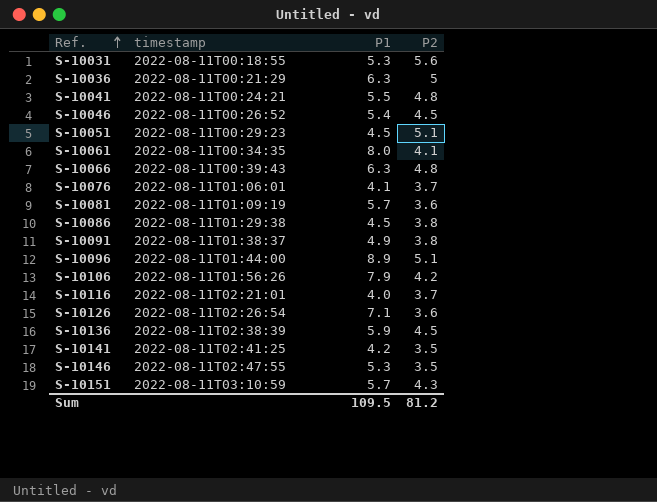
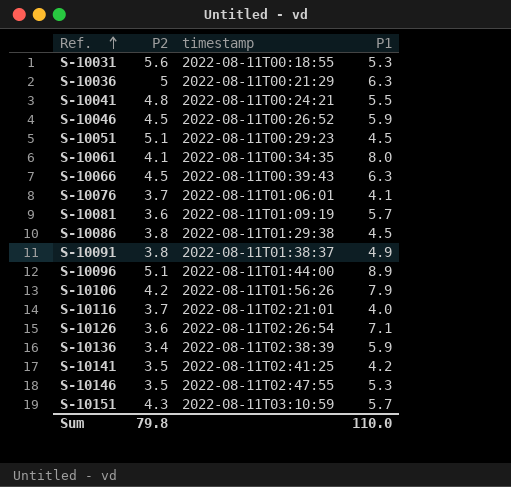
column P2 | position: 4 -> 2
S-10046 | P1: 5.4 -> 5.9
S-10066 | P2: 4.8 -> 4.5
S-10136 | P2: 4.5 -> 3.4
Sum | P2: 81.2 -> 79.8
Sum | P1: 109.5 -> 110.0

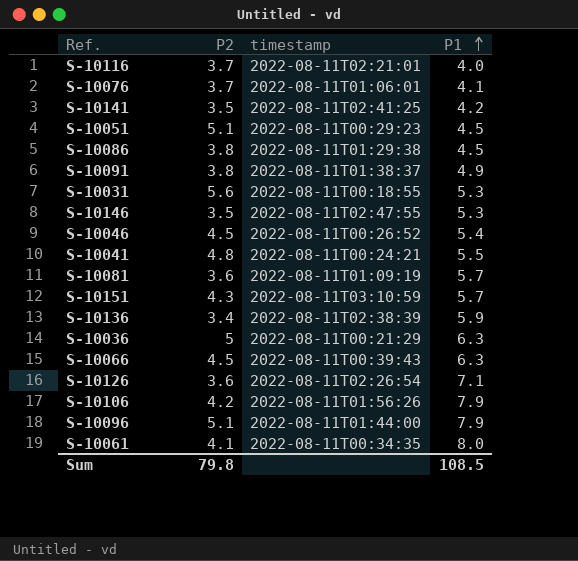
row order: Ref. ascending -> P1 ascending
S-10046 | P1: 5.9 -> 5.4
S-10096 | P1: 8.9 -> 7.9
Sum | P1: 110.0 -> 108.5

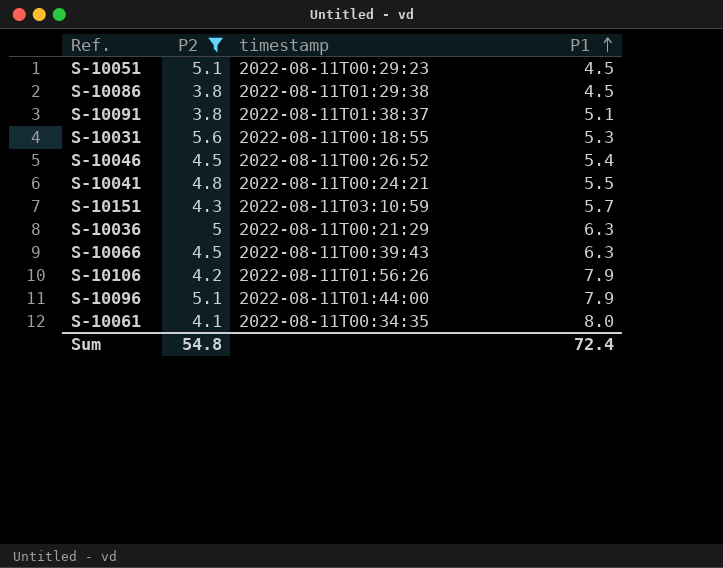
filter: none -> P2 >= 3.8
S-10091 | P1: 4.9 -> 5.1
Sum | P2: 79.8 -> 54.8
Sum | P1: 108.5 -> 72.4

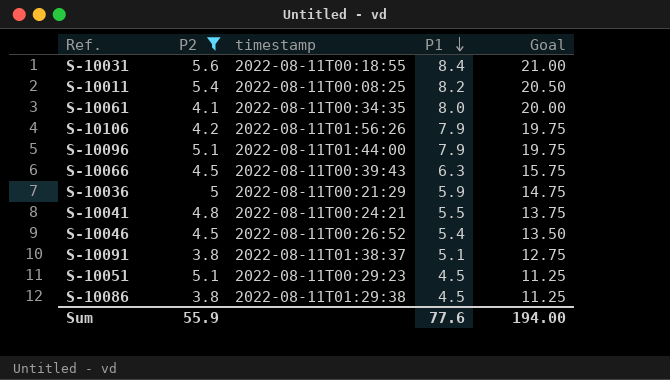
row order: P1 ascending -> P1 descending
column Goal | formula: none -> [P1] * 2.5
row S-10151: 4.3 | 2022-08-11T03:10:59 | 5.7 -> none
S-10031 | P1: 5.3 -> 8.4
row S-10011: none -> 5.4 | 2022-08-11T00:08:25 | 8.2 | 20.50
S-10036 | P1: 6.3 -> 5.9
Sum | P2: 54.8 -> 55.9
Sum | P1: 72.4 -> 77.6

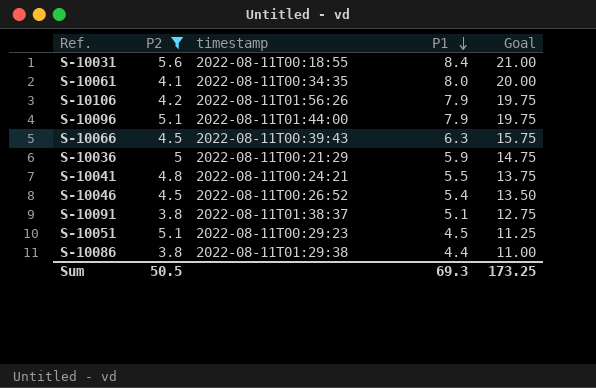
row S-10011: 5.4 | 2022-08-11T00:08:25 | 8.2 | 20.50 -> none
S-10086 | P1: 4.5 -> 4.4
S-10086 | Goal: 11.25 -> 11.00
Sum | P2: 55.9 -> 50.5
Sum | P1: 77.6 -> 69.3
Sum | Goal: 194.00 -> 173.25

